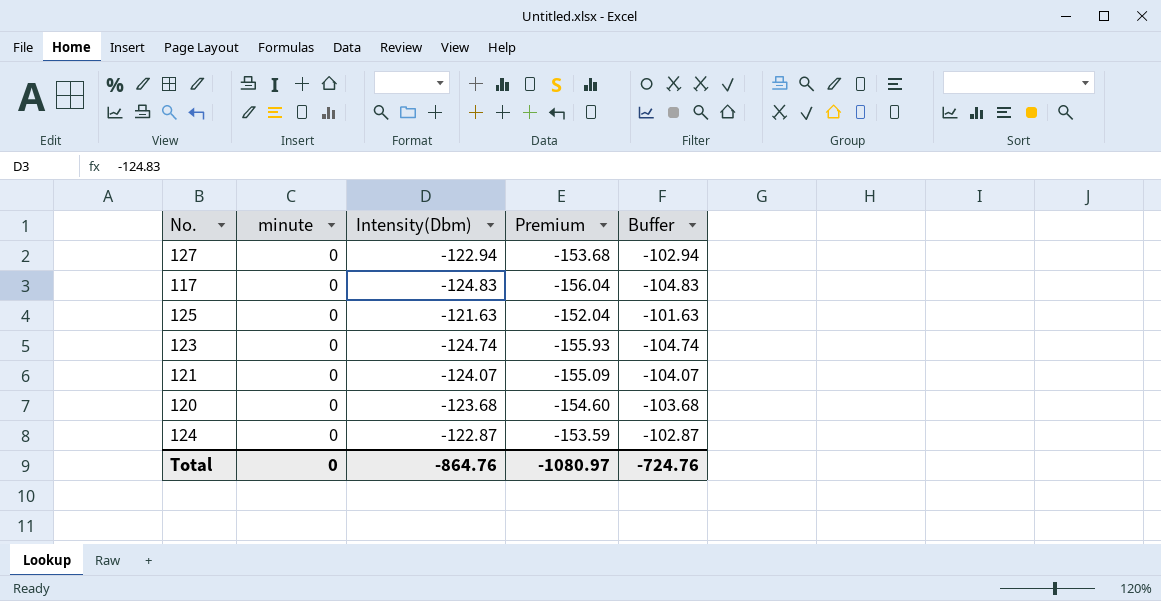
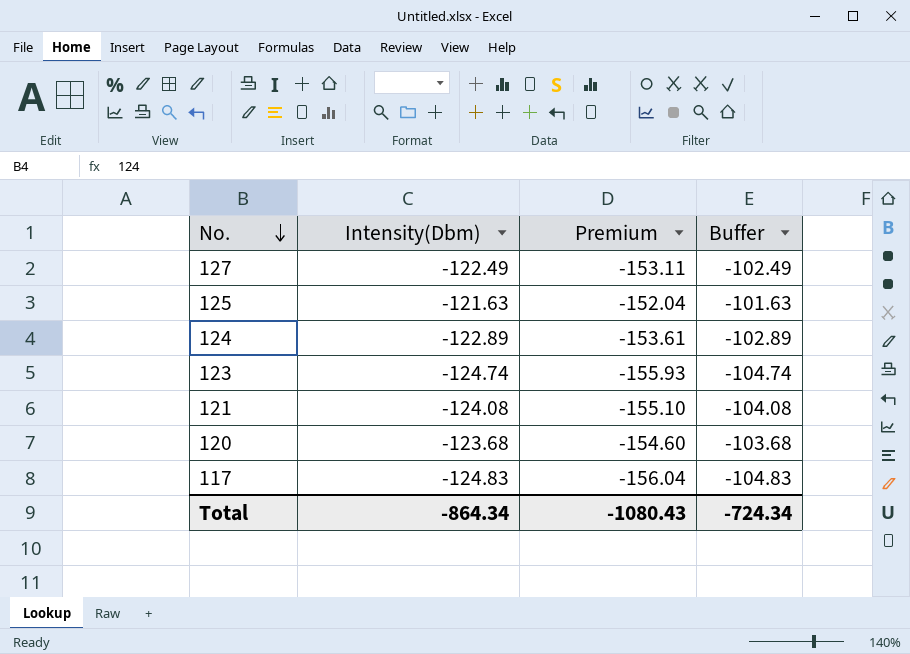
row order: none -> No. descending
column minute | position: 2 -> none
127 | Intensity(Dbm): -122.94 -> -122.49
127 | Premium: -153.68 -> -153.11
127 | Buffer: -102.94 -> -102.49
124 | Intensity(Dbm): -122.87 -> -122.89
124 | Premium: -153.59 -> -153.61
124 | Buffer: -102.87 -> -102.89
121 | Intensity(Dbm): -124.07 -> -124.08
121 | Premium: -155.09 -> -155.10
121 | Buffer: -104.07 -> -104.08
Total | Intensity(Dbm): -864.76 -> -864.34
Total | Premium: -1080.97 -> -1080.43
Total | Buffer: -724.76 -> -724.34

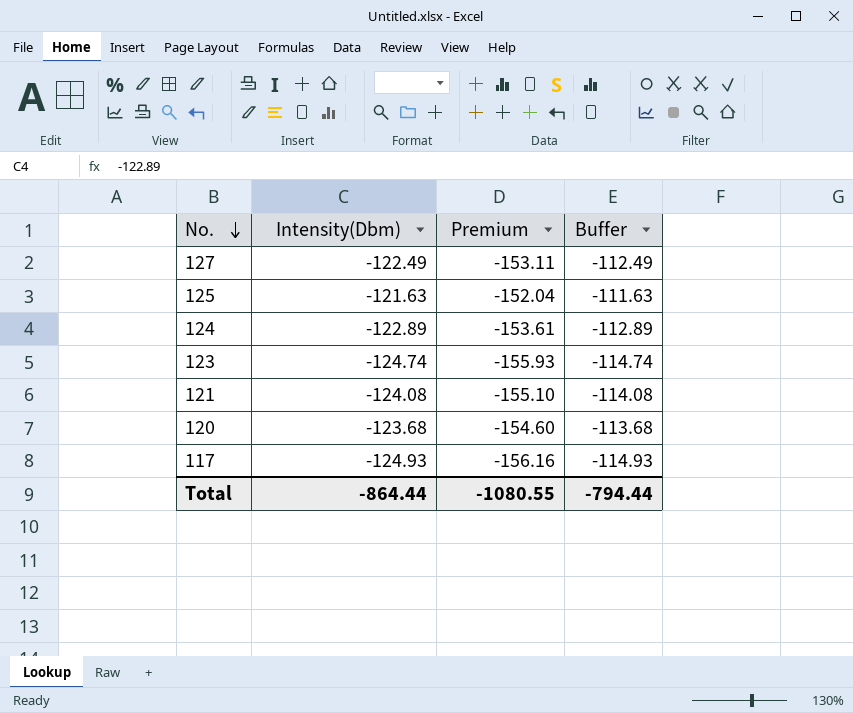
column Buffer | formula: [Intensity(Dbm)] + 20 -> [Intensity(Dbm)] + 10
117 | Intensity(Dbm): -124.83 -> -124.93
117 | Premium: -156.04 -> -156.16
Total | Intensity(Dbm): -864.34 -> -864.44
Total | Premium: -1080.43 -> -1080.55
Total | Buffer: -724.34 -> -794.44

